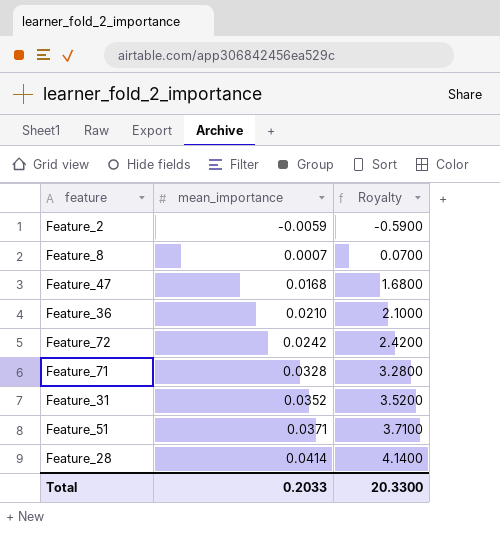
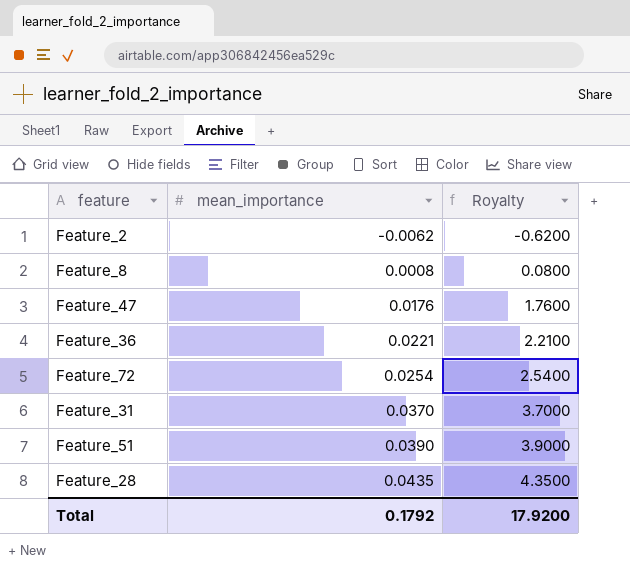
row Feature_71: 0.0328 | 3.2800 -> none
Feature_2 | mean_importance: -0.0059 -> -0.0062
Feature_2 | Royalty: -0.5900 -> -0.6200
Feature_8 | mean_importance: 0.0007 -> 0.0008
Feature_8 | Royalty: 0.0700 -> 0.0800
Feature_47 | mean_importance: 0.0168 -> 0.0176
Feature_47 | Royalty: 1.6800 -> 1.7600
Feature_36 | mean_importance: 0.0210 -> 0.0221
Feature_36 | Royalty: 2.1000 -> 2.2100
Feature_72 | mean_importance: 0.0242 -> 0.0254
Feature_72 | Royalty: 2.4200 -> 2.5400
Feature_31 | mean_importance: 0.0352 -> 0.0370
Feature_31 | Royalty: 3.5200 -> 3.7000
Feature_51 | mean_importance: 0.0371 -> 0.0390
Feature_51 | Royalty: 3.7100 -> 3.9000
Feature_28 | mean_importance: 0.0414 -> 0.0435
Feature_28 | Royalty: 4.1400 -> 4.3500
Total | mean_importance: 0.2033 -> 0.1792
Total | Royalty: 20.3300 -> 17.9200

